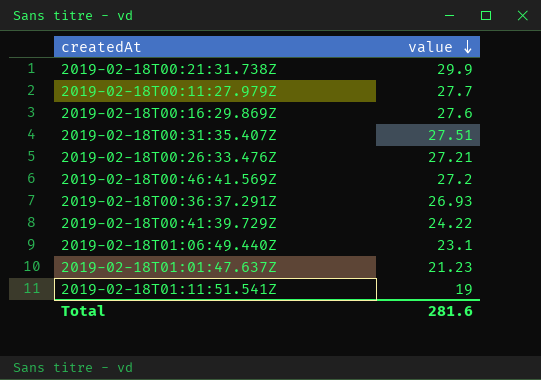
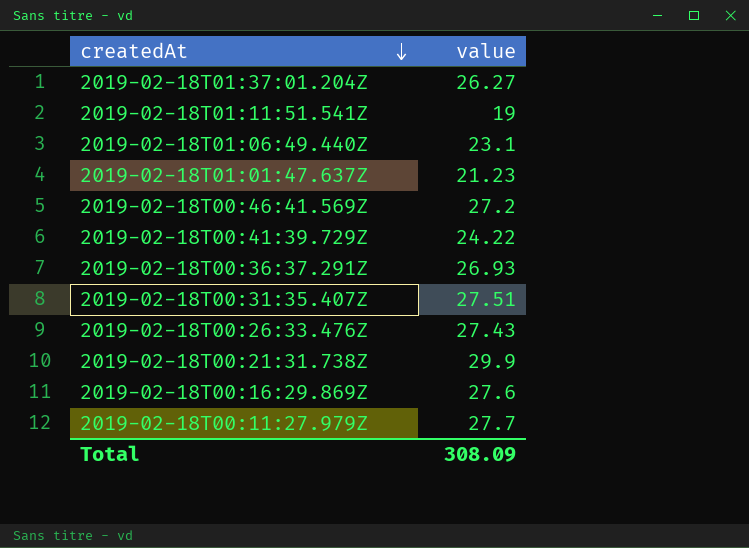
row order: value descending -> createdAt descending
row 2019-02-18T01:37:01.204Z: none -> 26.27
2019-02-18T00:26:33.476Z | value: 27.21 -> 27.43
Total | value: 281.6 -> 308.09

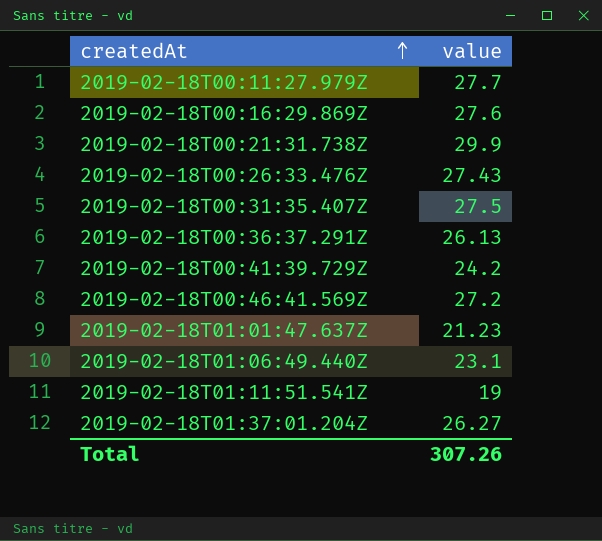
row order: createdAt descending -> createdAt ascending
2019-02-18T00:31:35.407Z | value: 27.51 -> 27.5
2019-02-18T00:36:37.291Z | value: 26.93 -> 26.13
2019-02-18T00:41:39.729Z | value: 24.22 -> 24.2
Total | value: 308.09 -> 307.26

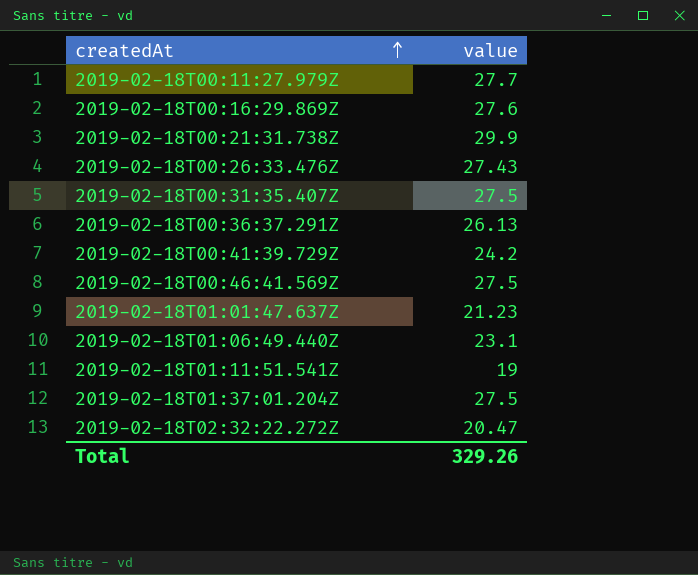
2019-02-18T00:46:41.569Z | value: 27.2 -> 27.5
2019-02-18T01:37:01.204Z | value: 26.27 -> 27.5
row 2019-02-18T02:32:22.272Z: none -> 20.47
Total | value: 307.26 -> 329.26

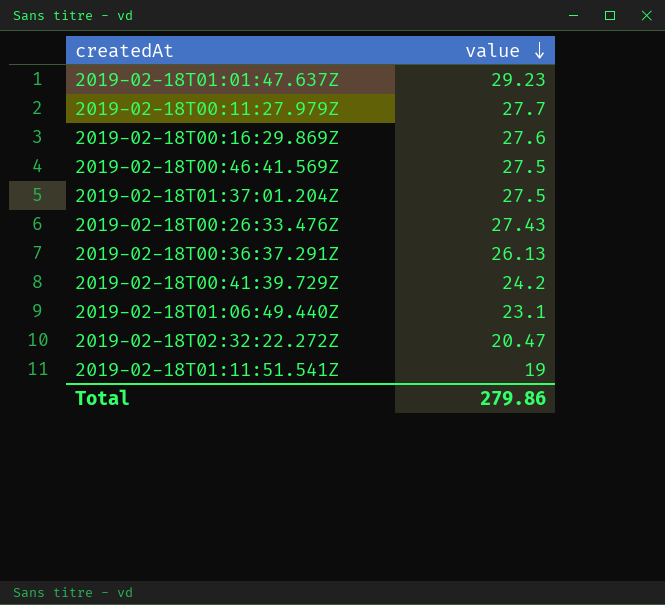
row order: createdAt ascending -> value descending
row 2019-02-18T00:21:31.738Z: 29.9 -> none
row 2019-02-18T00:31:35.407Z: 27.5 -> none
2019-02-18T01:01:47.637Z | value: 21.23 -> 29.23
Total | value: 329.26 -> 279.86

